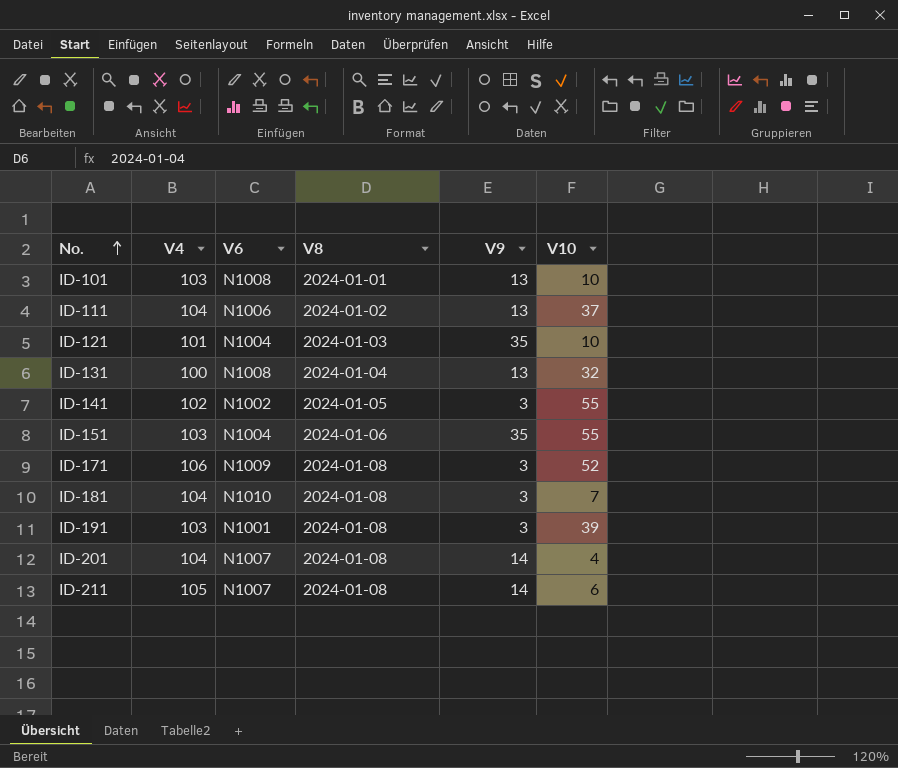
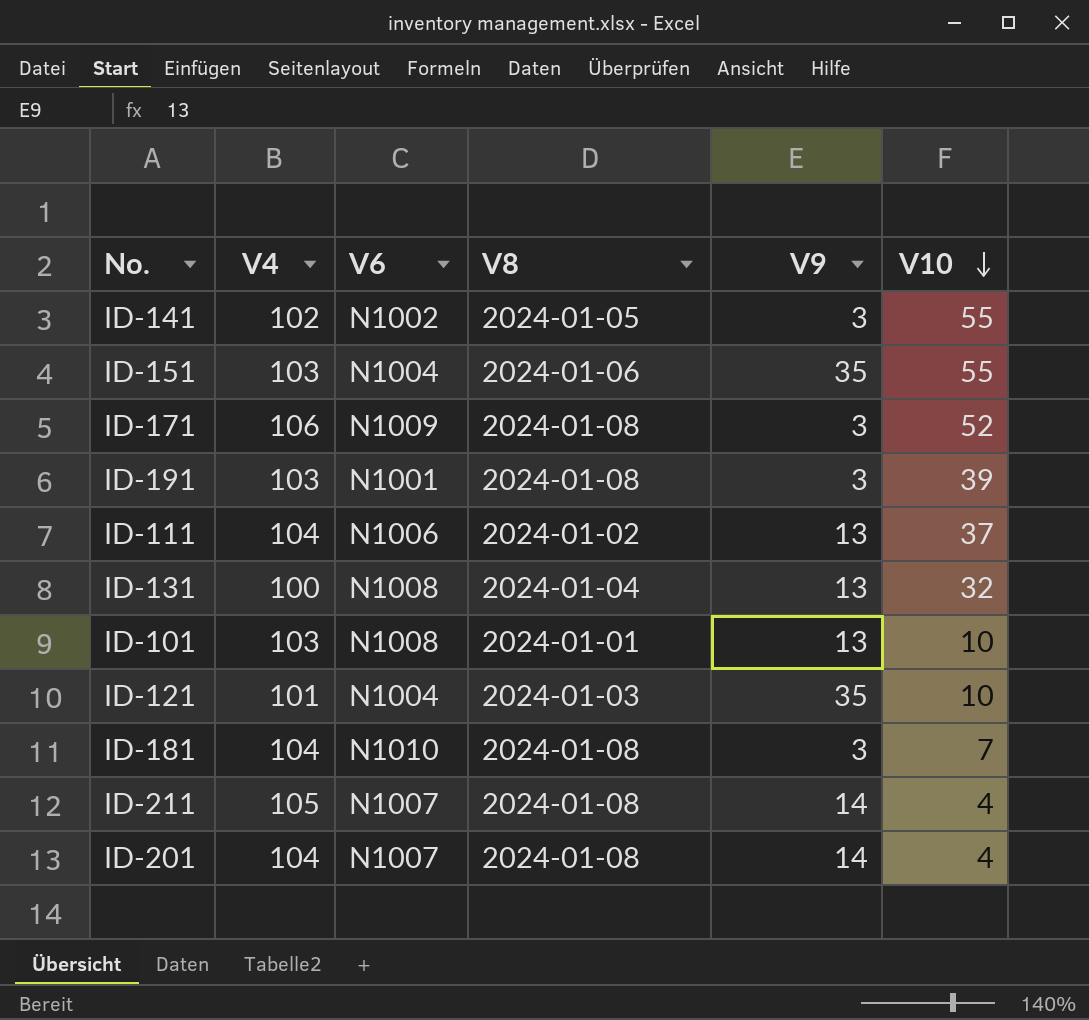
row order: No. ascending -> V10 descending
ID-211 | V10: 6 -> 4

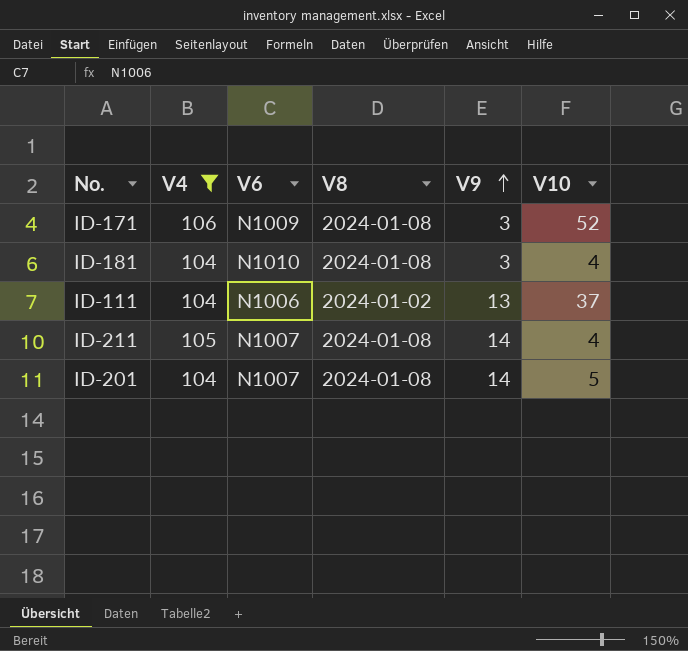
filter: none -> V4 >= 104
row order: V10 descending -> V9 ascending
ID-181 | V10: 7 -> 4
ID-201 | V10: 4 -> 5

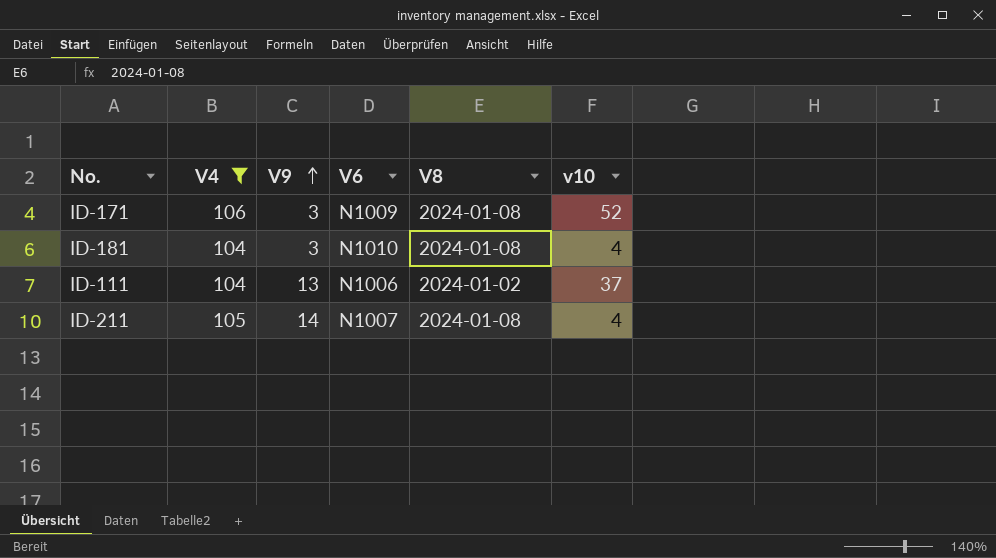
column V9 | position: 5 -> 3
column name: V10 -> v10
row ID-201: 104 | N1007 | 2024-01-08 | 14 | 5 -> none

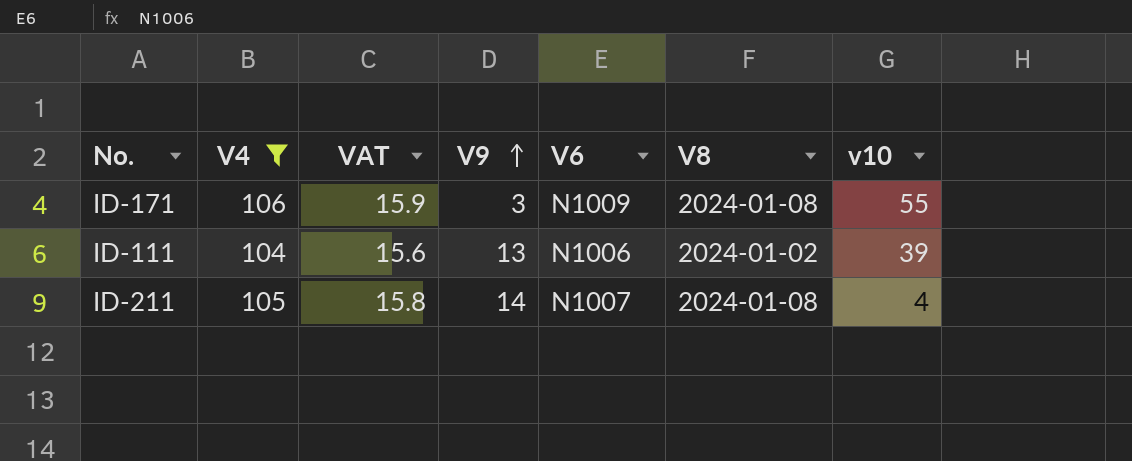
column VAT | formula: none -> [V4] * 0.15
row ID-181: 104 | 3 | N1010 | 2024-01-08 | 4 -> none
ID-171 | v10: 52 -> 55
ID-111 | v10: 37 -> 39

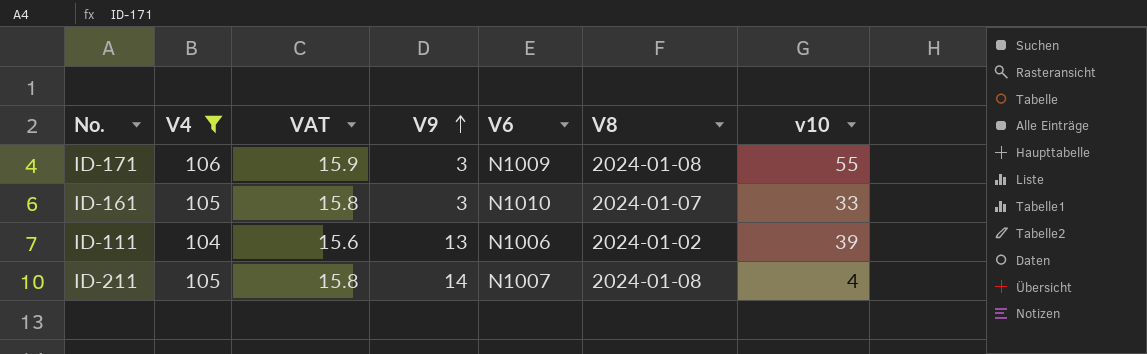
row ID-161: none -> 105 | 15.8 | 3 | N1010 | 2024-01-07 | 33

